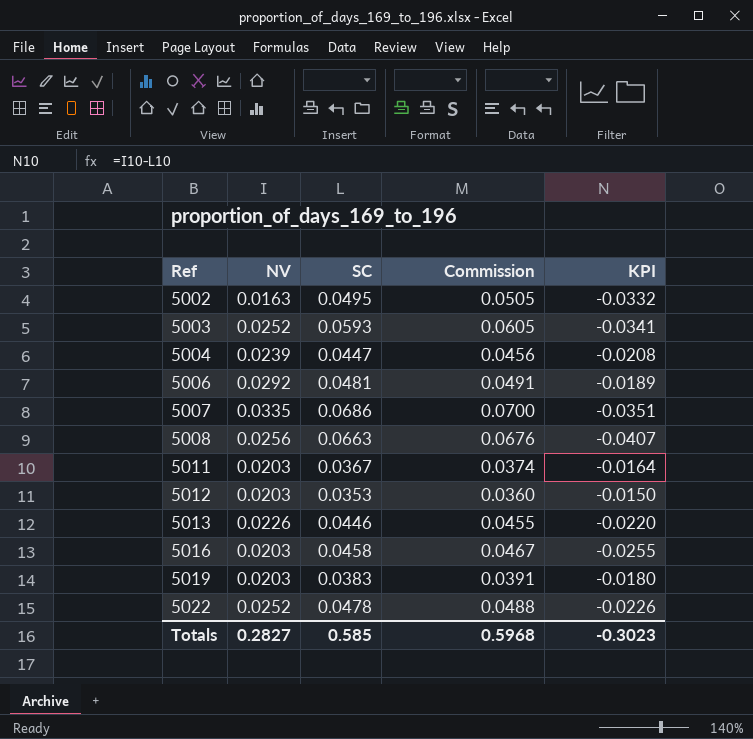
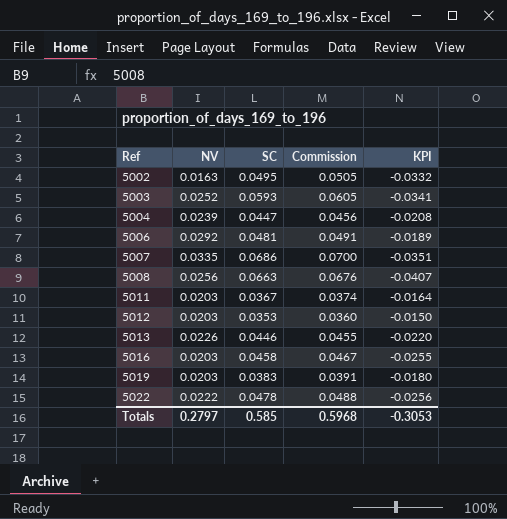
5022 | NV: 0.0252 -> 0.0222
5022 | KPI: -0.0226 -> -0.0256
Totals | NV: 0.2827 -> 0.2797
Totals | KPI: -0.3023 -> -0.3053

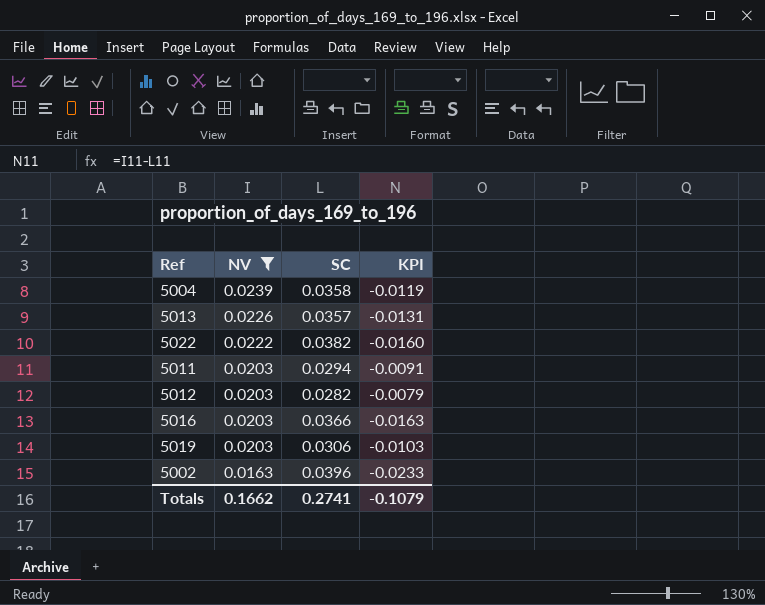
filter: none -> NV <= 0.0239
row order: Ref ascending -> NV descending
column Commission | formula: [SC] * 1.02 -> none
5004 | SC: 0.0447 -> 0.0358
5004 | KPI: -0.0208 -> -0.0119
5013 | SC: 0.0446 -> 0.0357
5013 | KPI: -0.0220 -> -0.0131
5022 | SC: 0.0478 -> 0.0382
5022 | KPI: -0.0256 -> -0.0160
5011 | SC: 0.0367 -> 0.0294
5011 | KPI: -0.0164 -> -0.0091
5012 | SC: 0.0353 -> 0.0282
5012 | KPI: -0.0150 -> -0.0079
5016 | SC: 0.0458 -> 0.0366
5016 | KPI: -0.0255 -> -0.0163
5019 | SC: 0.0383 -> 0.0306
5019 | KPI: -0.0180 -> -0.0103
5002 | SC: 0.0495 -> 0.0396
5002 | KPI: -0.0332 -> -0.0233
Totals | NV: 0.2797 -> 0.1662
Totals | SC: 0.585 -> 0.2741
Totals | KPI: -0.3053 -> -0.1079

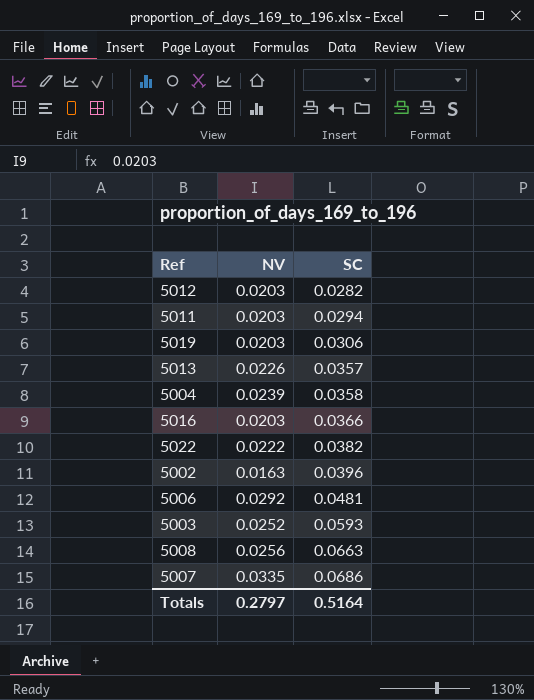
filter: NV <= 0.0239 -> none
row order: NV descending -> SC ascending
column KPI | formula: [NV] - [SC] -> none
Totals | NV: 0.1662 -> 0.2797
Totals | SC: 0.2741 -> 0.5164

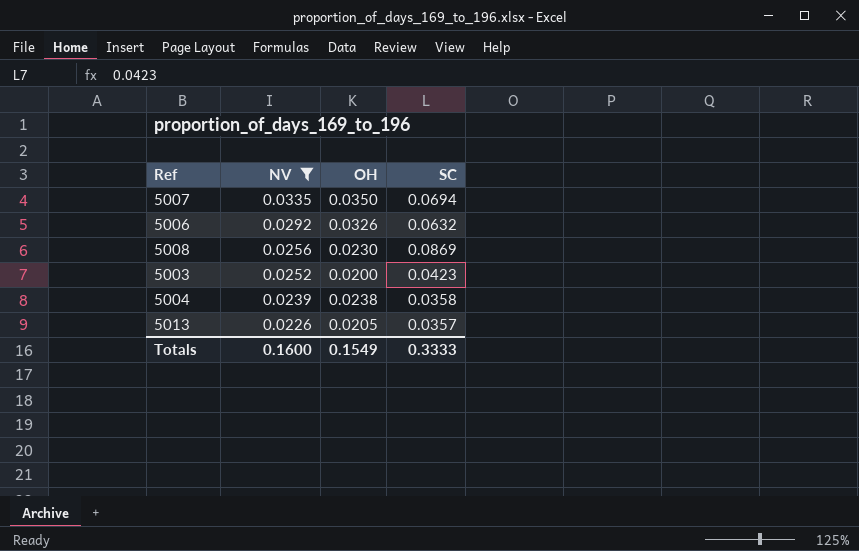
filter: none -> NV >= 0.0226
row order: SC ascending -> NV descending
column OH | position: none -> 3
5007 | SC: 0.0686 -> 0.0694
5006 | SC: 0.0481 -> 0.0632
5008 | SC: 0.0663 -> 0.0869
5003 | SC: 0.0593 -> 0.0423
Totals | NV: 0.2797 -> 0.1600
Totals | SC: 0.5164 -> 0.3333

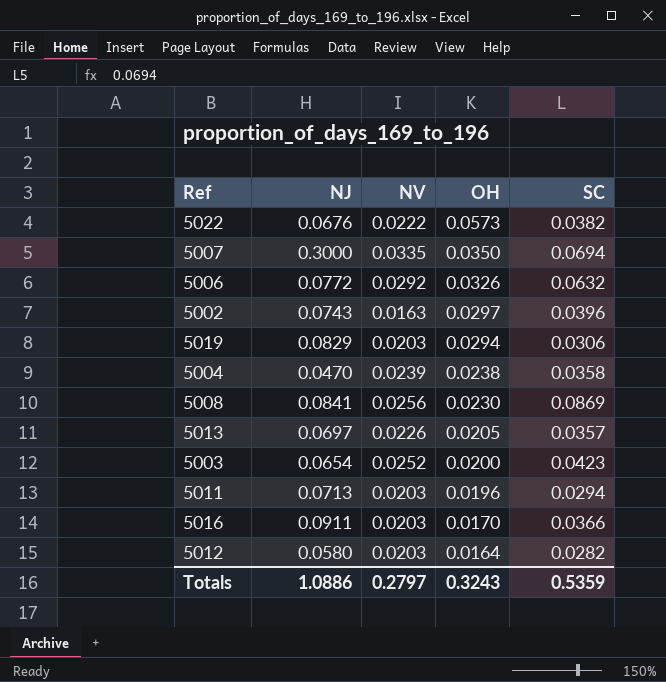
filter: NV >= 0.0226 -> none
row order: NV descending -> OH descending
column NJ | position: none -> 2
Totals | NV: 0.1600 -> 0.2797
Totals | OH: 0.1549 -> 0.3243
Totals | SC: 0.3333 -> 0.5359

